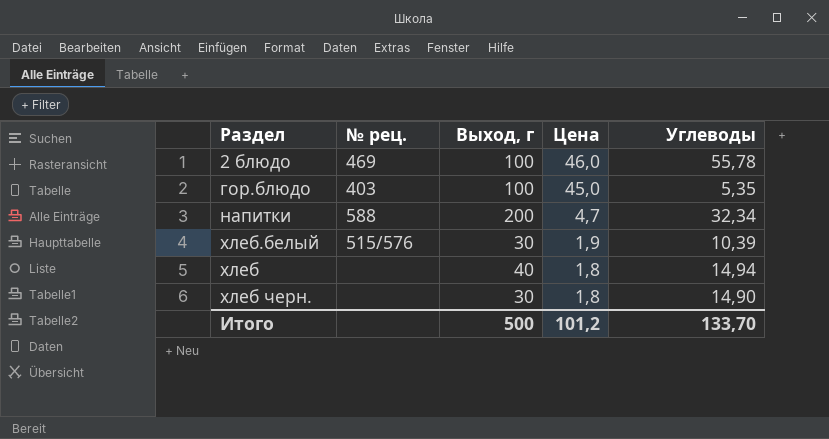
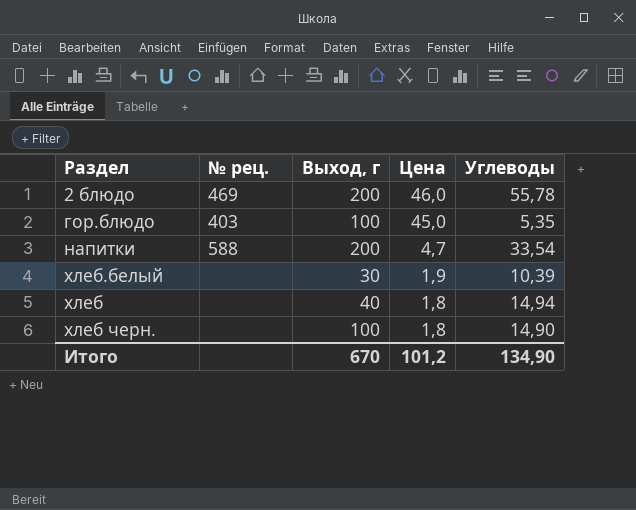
2 блюдо | Выход, г: 100 -> 200
напитки | Углеводы: 32,34 -> 33,54
хлеб.белый | № рец.: 515/576 -> none
хлеб черн. | Выход, г: 30 -> 100
Итого | Выход, г: 500 -> 670
Итого | Углеводы: 133,70 -> 134,90

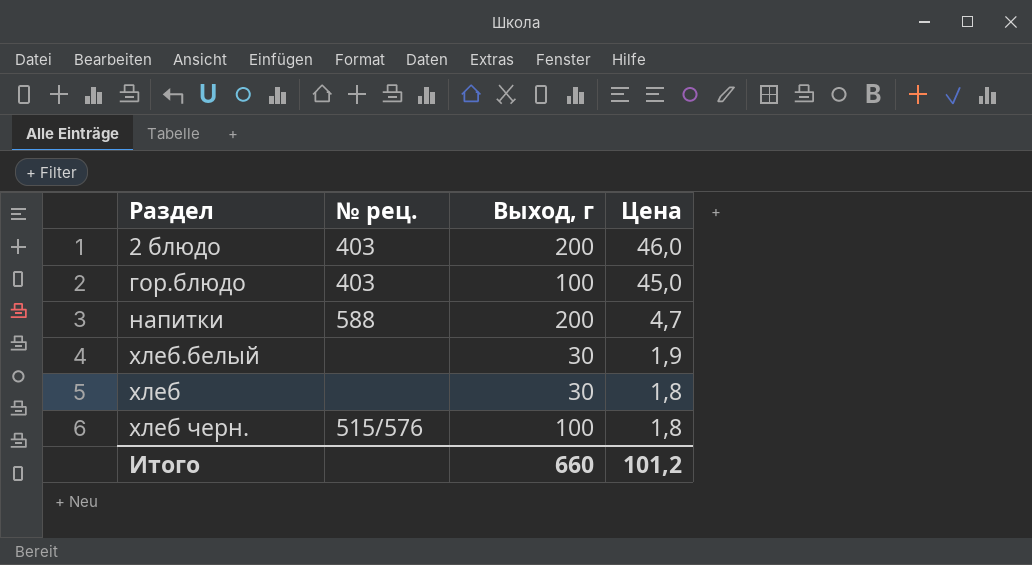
column Углеводы | position: 5 -> none
2 блюдо | № рец.: 469 -> 403
хлеб | Выход, г: 40 -> 30
хлеб черн. | № рец.: none -> 515/576
Итого | Выход, г: 670 -> 660

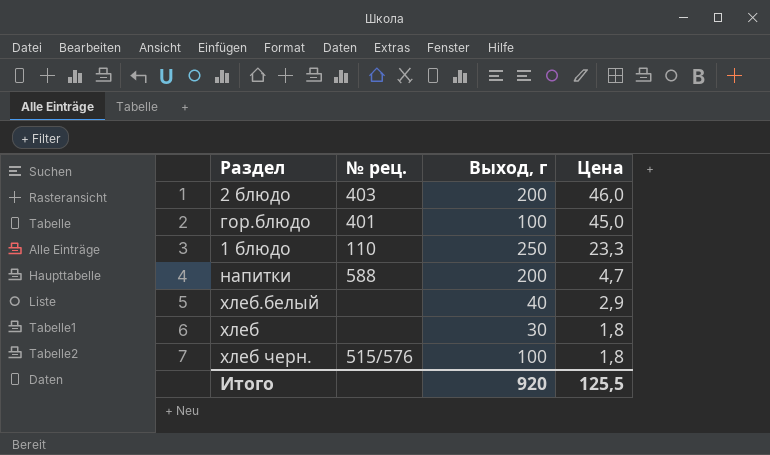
гор.блюдо | № рец.: 403 -> 401
row 1 блюдо: none -> 110 | 250 | 23,3
хлеб.белый | Выход, г: 30 -> 40
хлеб.белый | Цена: 1,9 -> 2,9
Итого | Выход, г: 660 -> 920
Итого | Цена: 101,2 -> 125,5

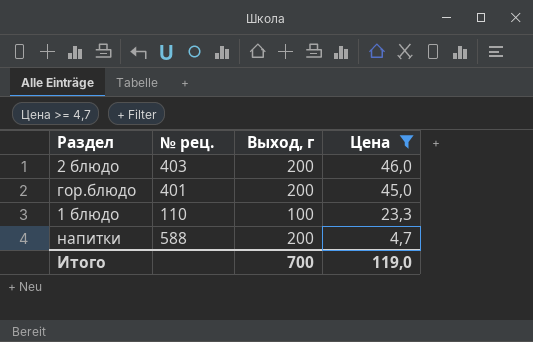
filter: none -> Цена >= 4,7
гор.блюдо | Выход, г: 100 -> 200
1 блюдо | Выход, г: 250 -> 100
Итого | Выход, г: 920 -> 700
Итого | Цена: 125,5 -> 119,0

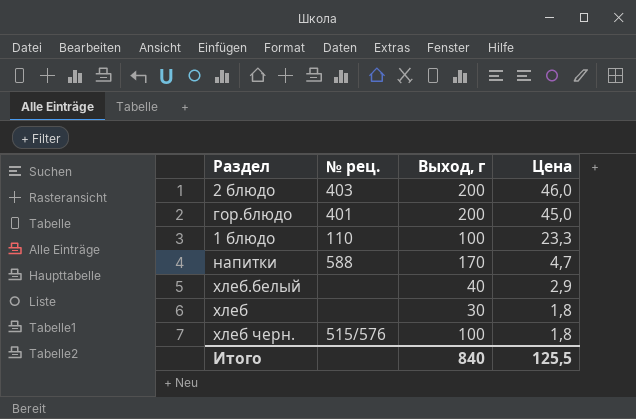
filter: Цена >= 4,7 -> none
напитки | Выход, г: 200 -> 170
Итого | Выход, г: 700 -> 840
Итого | Цена: 119,0 -> 125,5

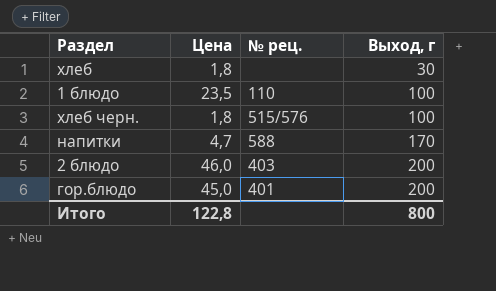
row order: Цена descending -> Выход, г ascending
column Цена | position: 4 -> 2
row хлеб.белый: none | 40 | 2,9 -> none
1 блюдо | Цена: 23,3 -> 23,5
Итого | Цена: 125,5 -> 122,8
Итого | Выход, г: 840 -> 800

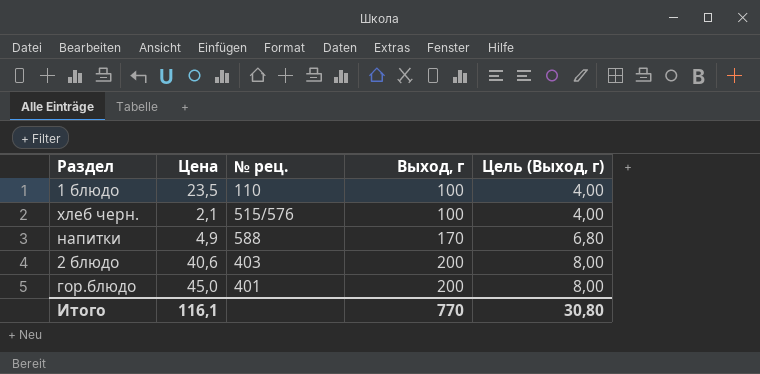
column Цель (Выход, г) | formula: none -> [Выход, г] * 0,04
row хлеб: 1,8 | none | 30 -> none
хлеб черн. | Цена: 1,8 -> 2,1
напитки | Цена: 4,7 -> 4,9
2 блюдо | Цена: 46,0 -> 40,6
Итого | Цена: 122,8 -> 116,1
Итого | Выход, г: 800 -> 770

